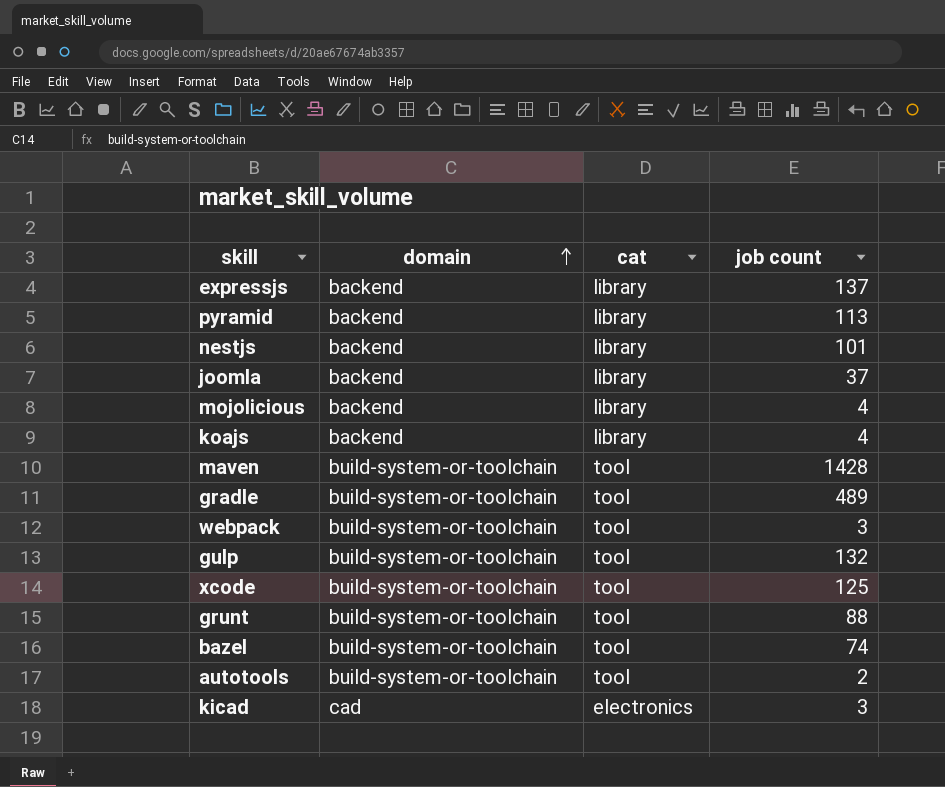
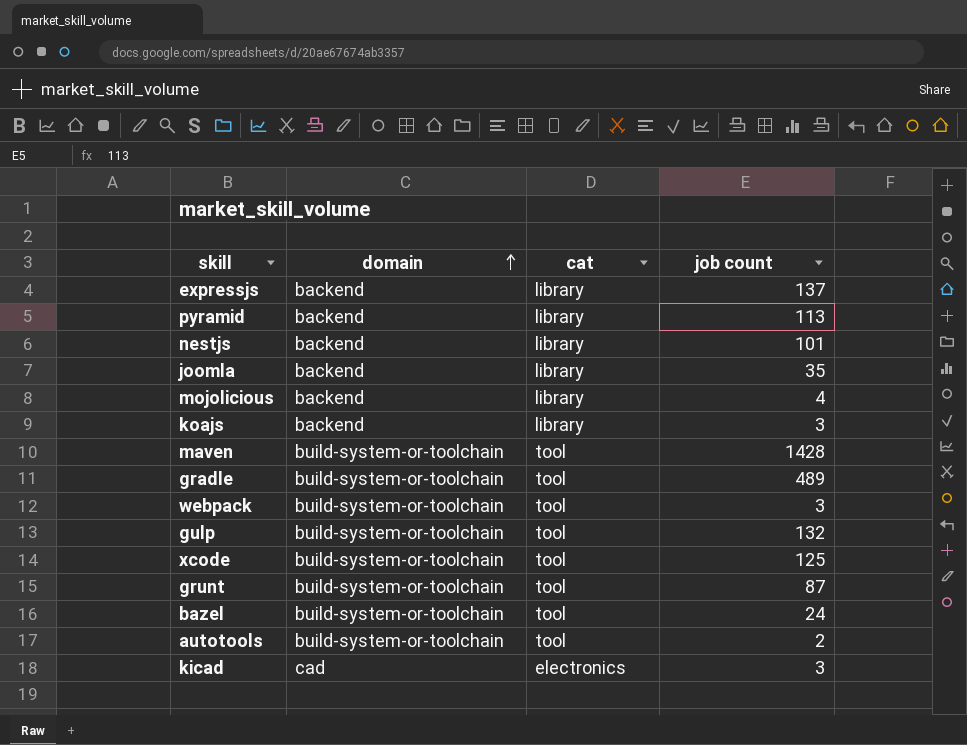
joomla | job count: 37 -> 35
koajs | job count: 4 -> 3
grunt | job count: 88 -> 87
bazel | job count: 74 -> 24

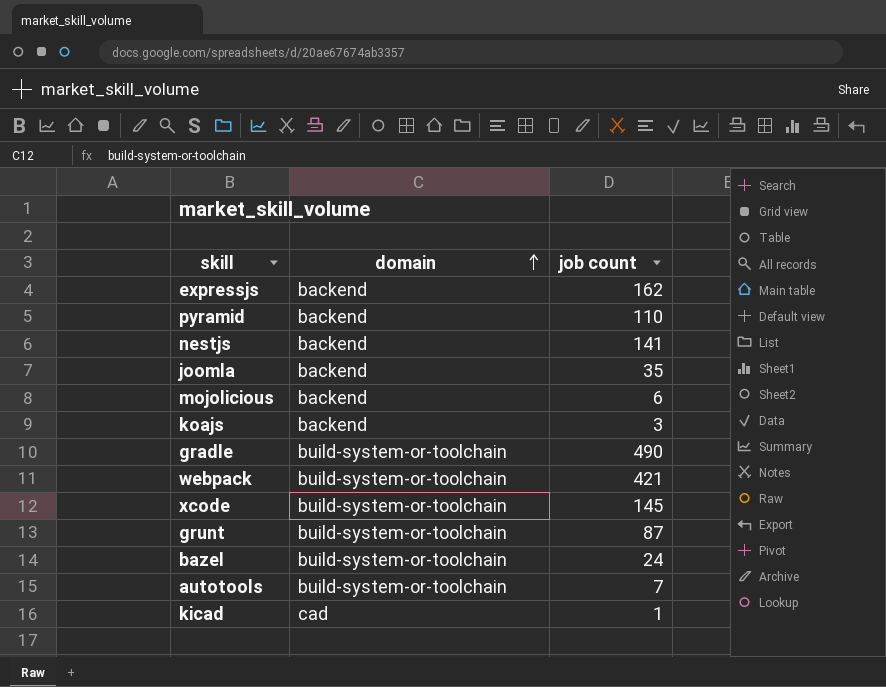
column cat | position: 3 -> none
row maven: build-system-or-toolchain | tool | 1428 -> none
row gulp: build-system-or-toolchain | tool | 132 -> none
expressjs | job count: 137 -> 162
pyramid | job count: 113 -> 110
nestjs | job count: 101 -> 141
mojolicious | job count: 4 -> 6
gradle | job count: 489 -> 490
webpack | job count: 3 -> 421
xcode | job count: 125 -> 145
autotools | job count: 2 -> 7
kicad | job count: 3 -> 1

